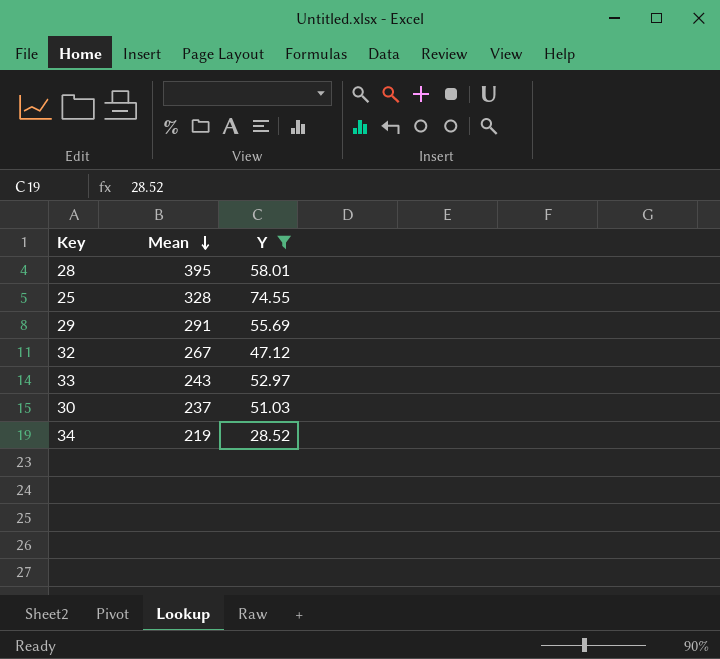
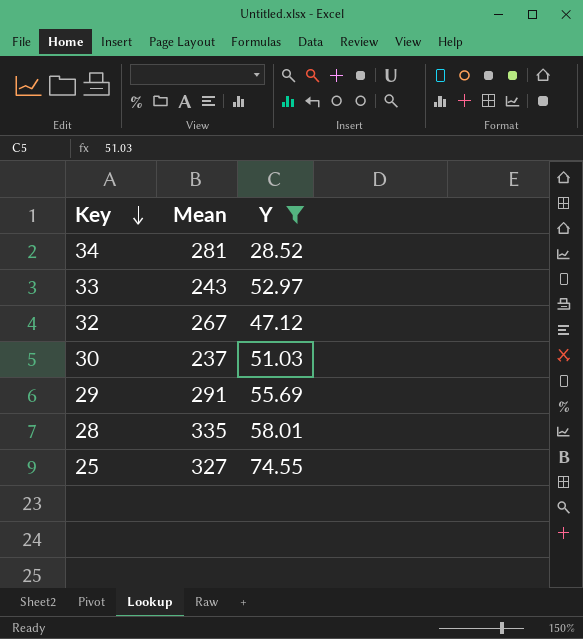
row order: Mean descending -> Key descending
34 | Mean: 219 -> 281
28 | Mean: 395 -> 335
25 | Mean: 328 -> 327

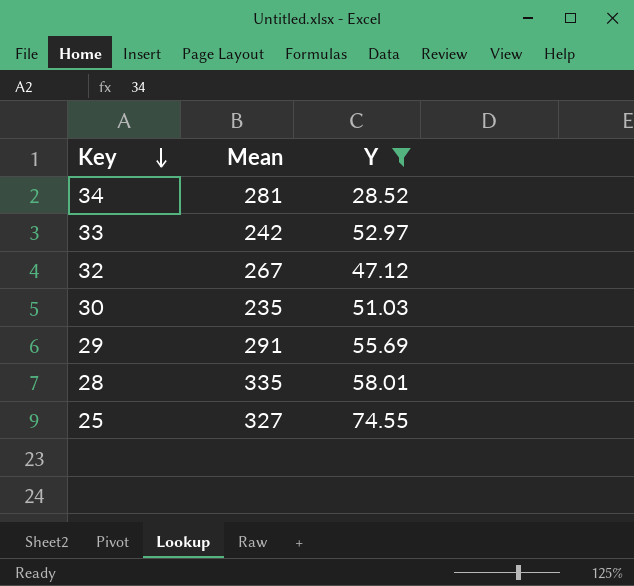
33 | Mean: 243 -> 242
30 | Mean: 237 -> 235

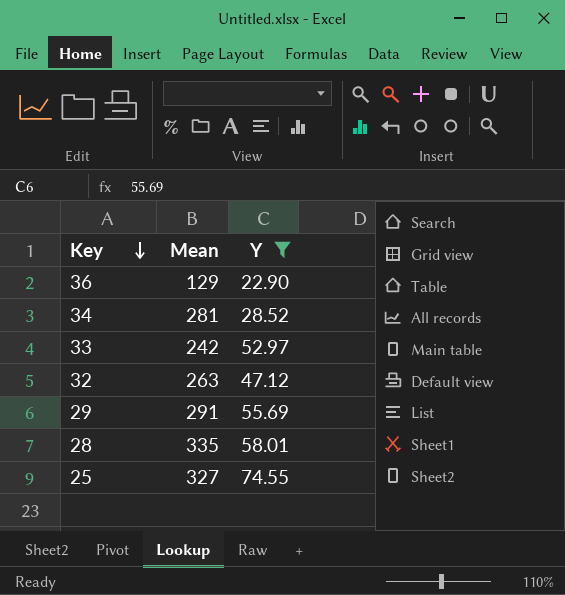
row 30: 235 | 51.03 -> none
row 36: none -> 129 | 22.90
32 | Mean: 267 -> 263

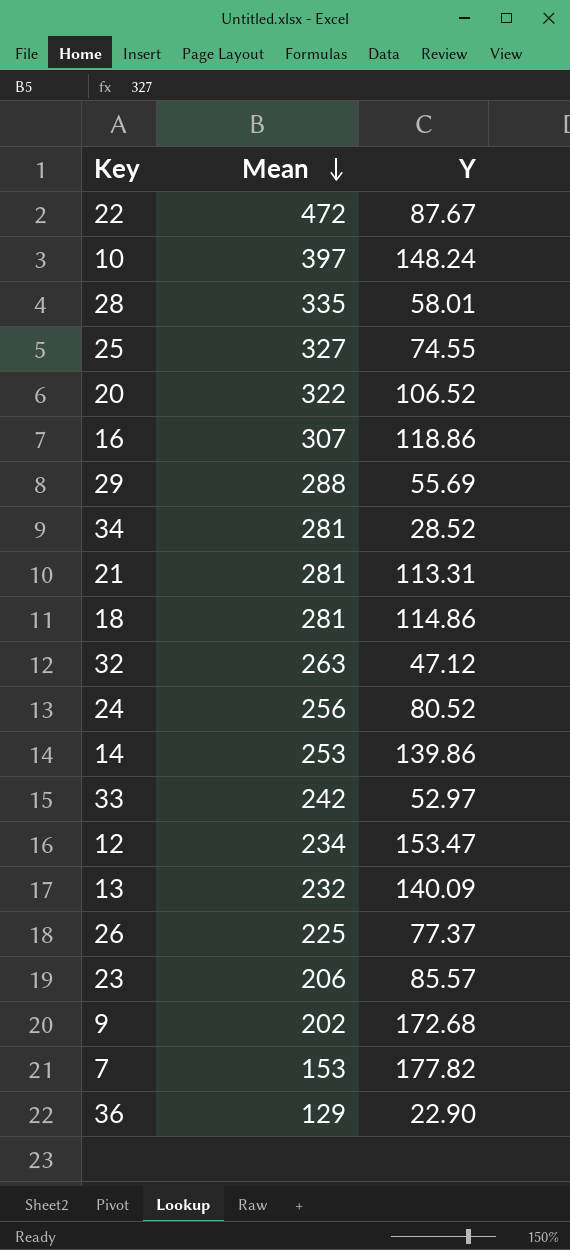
filter: Y <= 74.55 -> none
row order: Key descending -> Mean descending
29 | Mean: 291 -> 288

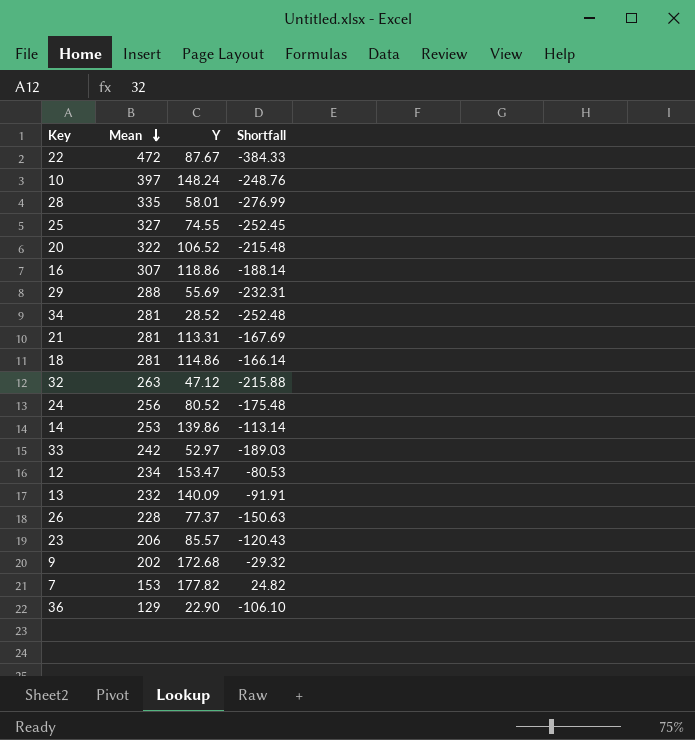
column Shortfall | formula: none -> [Y] - [Mean]
26 | Mean: 225 -> 228

